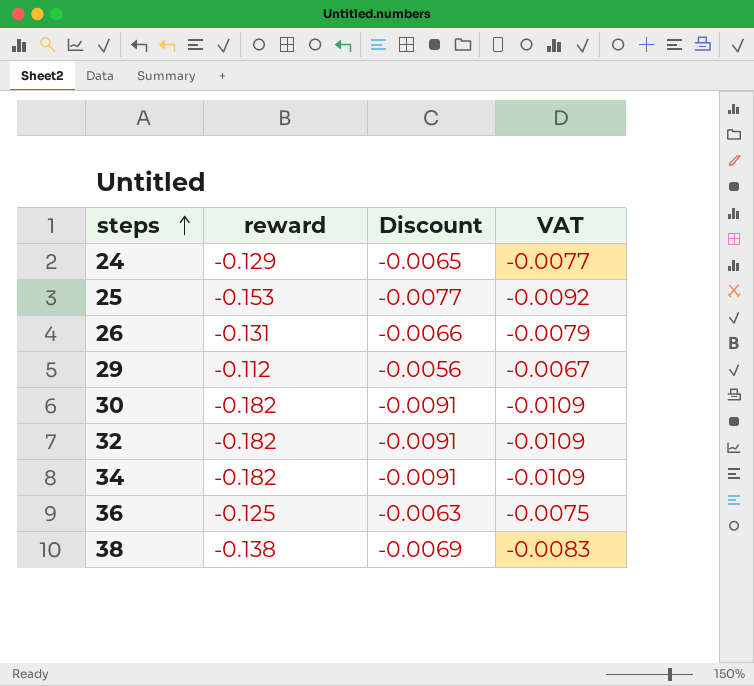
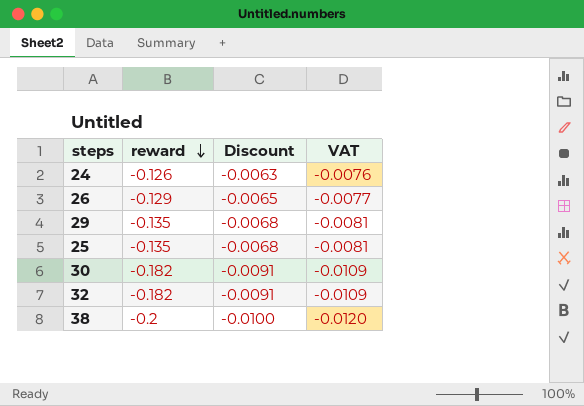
row order: steps ascending -> reward descending
row 34: -0.182 | -0.0091 | -0.0109 -> none
row 36: -0.125 | -0.0063 | -0.0075 -> none
24 | reward: -0.129 -> -0.126
24 | Discount: -0.0065 -> -0.0063
24 | VAT: -0.0077 -> -0.0076
26 | reward: -0.131 -> -0.129
26 | Discount: -0.0066 -> -0.0065
26 | VAT: -0.0079 -> -0.0077
29 | reward: -0.112 -> -0.135
29 | Discount: -0.0056 -> -0.0068
29 | VAT: -0.0067 -> -0.0081
25 | reward: -0.153 -> -0.135
25 | Discount: -0.0077 -> -0.0068
25 | VAT: -0.0092 -> -0.0081
38 | reward: -0.138 -> -0.2
38 | Discount: -0.0069 -> -0.0100
38 | VAT: -0.0083 -> -0.0120

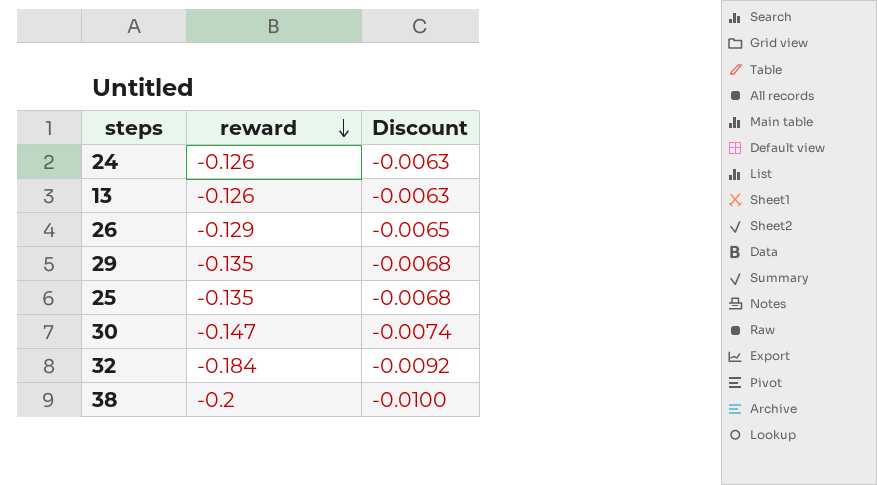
column VAT | formula: [reward] * 0.06 -> none
row 13: none -> -0.126 | -0.0063
30 | reward: -0.182 -> -0.147
30 | Discount: -0.0091 -> -0.0074
32 | reward: -0.182 -> -0.184
32 | Discount: -0.0091 -> -0.0092

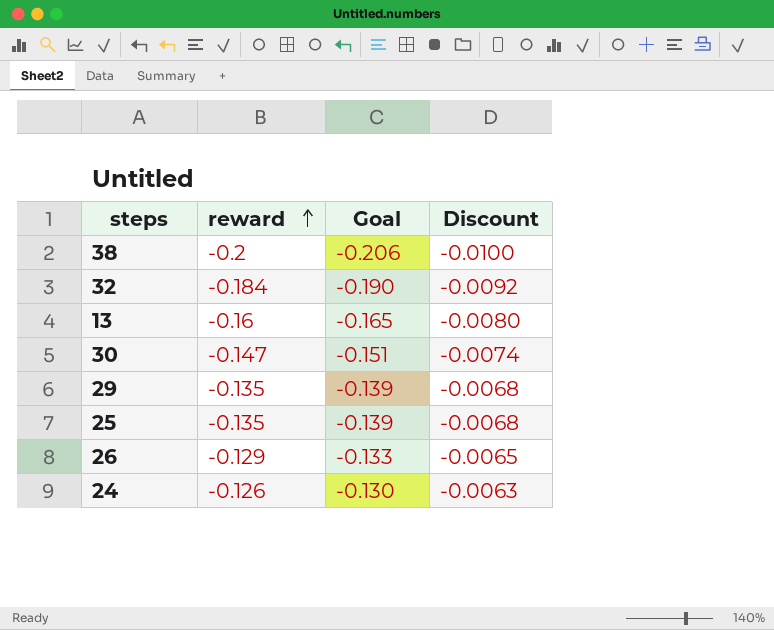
row order: reward descending -> reward ascending
column Goal | formula: none -> [reward] * 1.03
13 | reward: -0.126 -> -0.16
13 | Discount: -0.0063 -> -0.0080

